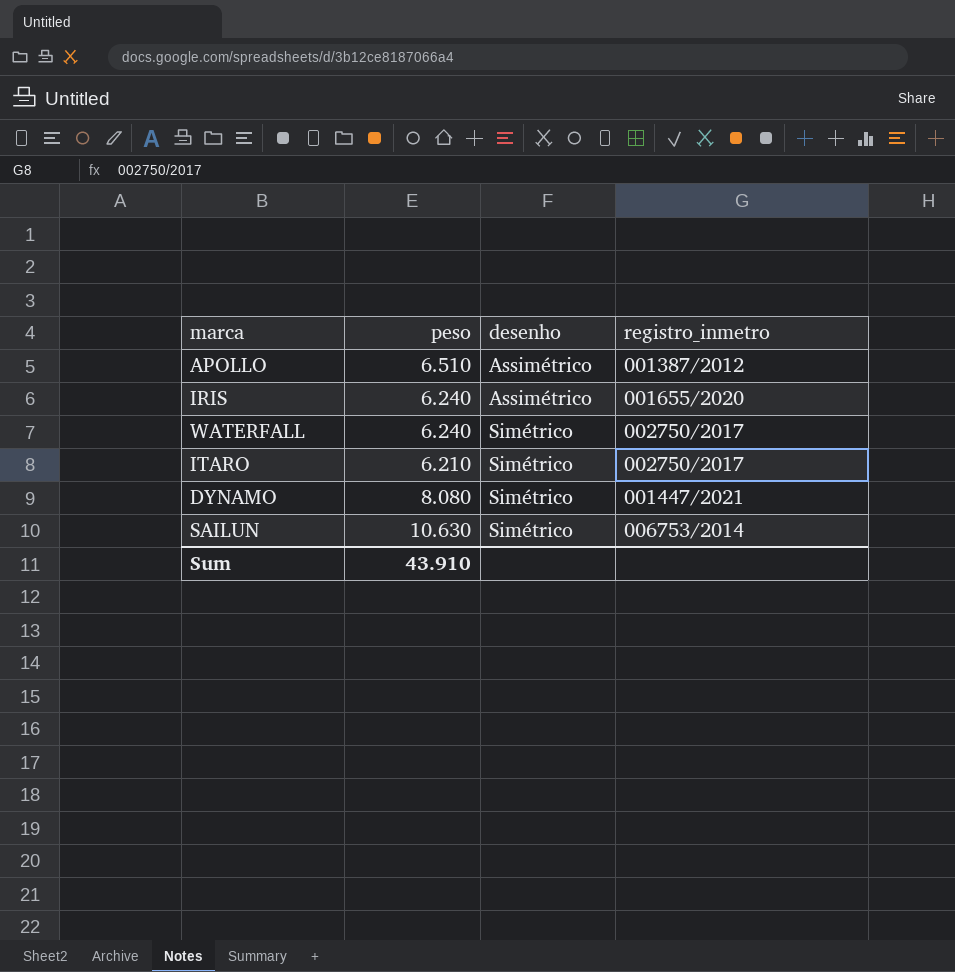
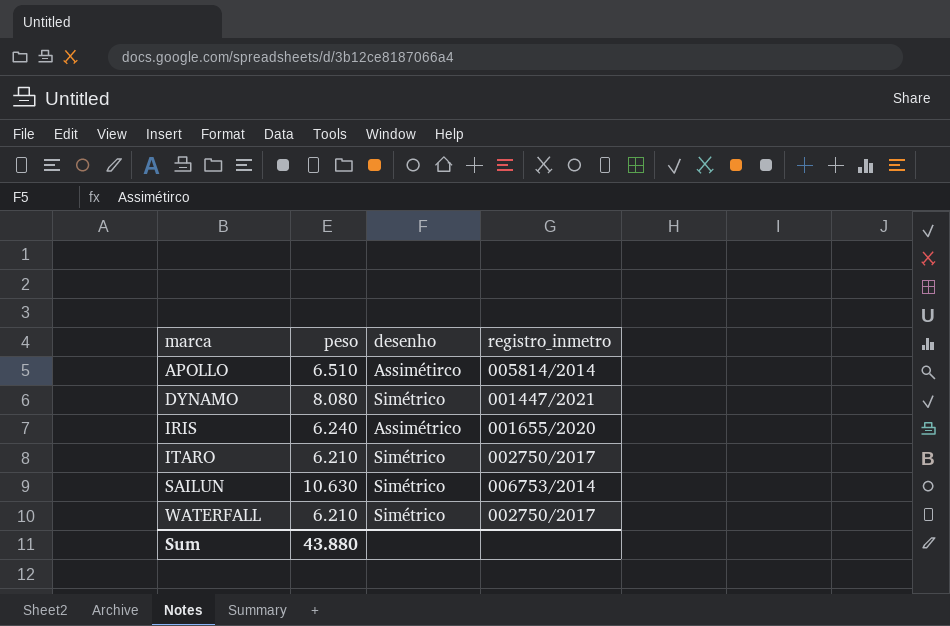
row order: desenho ascending -> marca ascending
APOLLO | desenho: Assimétrico -> Assimétirco
APOLLO | registro_inmetro: 001387/2012 -> 005814/2014
WATERFALL | peso: 6.240 -> 6.210
Sum | peso: 43.910 -> 43.880

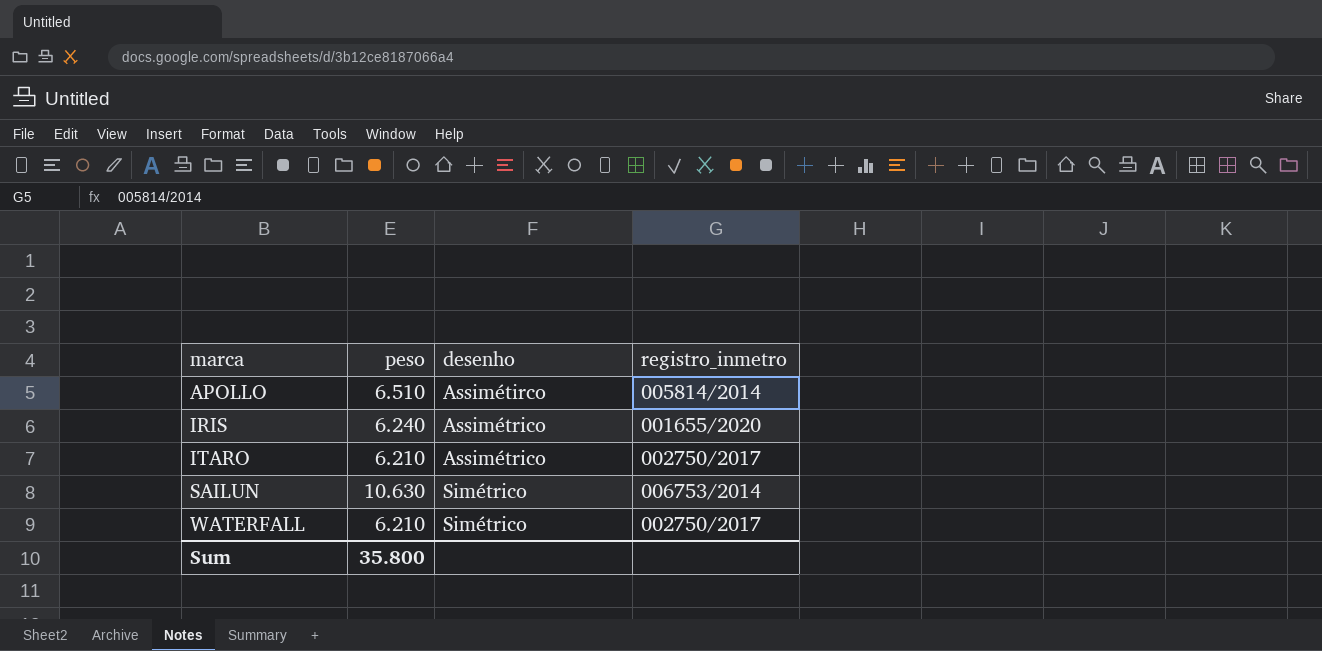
row DYNAMO: 8.080 | Simétrico | 001447/2021 -> none
ITARO | desenho: Simétrico -> Assimétrico
Sum | peso: 43.880 -> 35.800

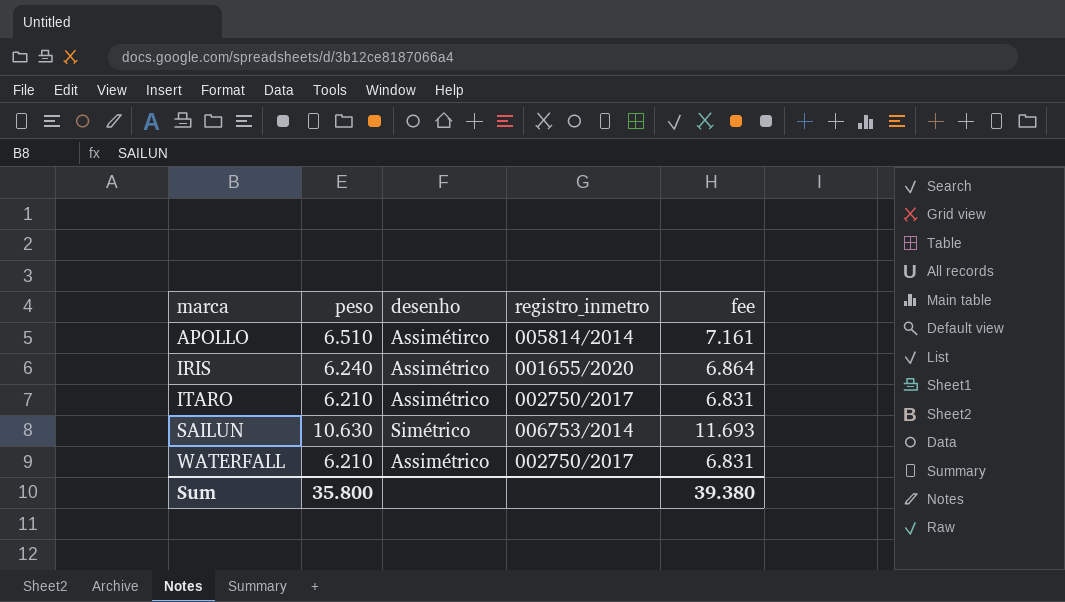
column fee | formula: none -> [peso] * 1.1
WATERFALL | desenho: Simétrico -> Assimétrico

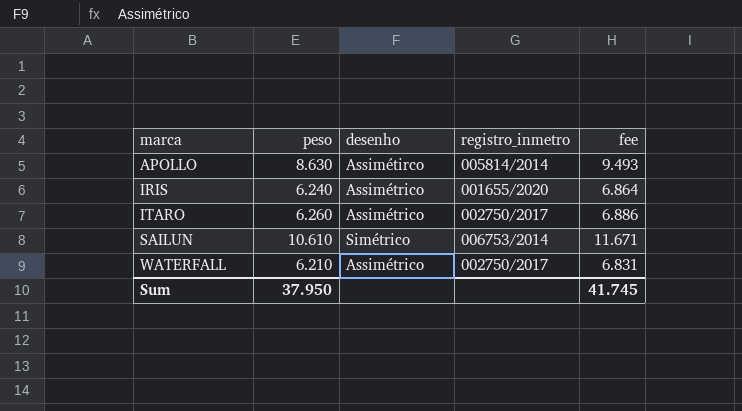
APOLLO | peso: 6.510 -> 8.630
APOLLO | fee: 7.161 -> 9.493
ITARO | peso: 6.210 -> 6.260
ITARO | fee: 6.831 -> 6.886
SAILUN | peso: 10.630 -> 10.610
SAILUN | fee: 11.693 -> 11.671
Sum | peso: 35.800 -> 37.950
Sum | fee: 39.380 -> 41.745

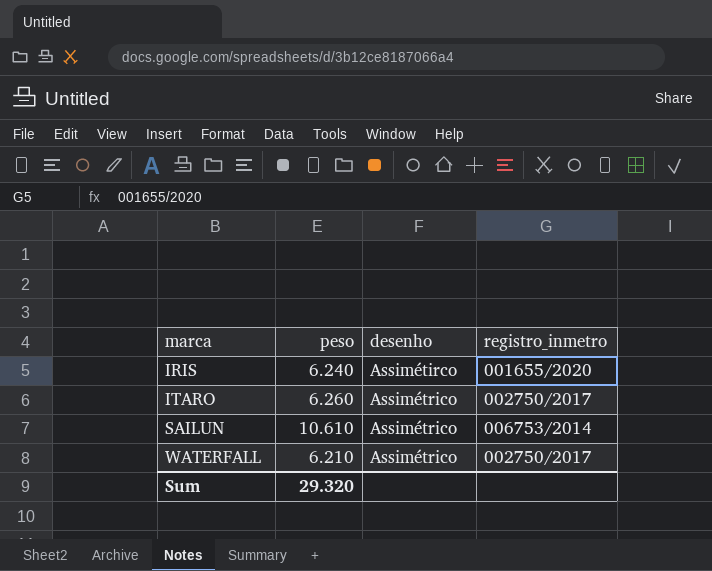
column fee | formula: [peso] * 1.1 -> none
row APOLLO: 8.630 | Assimétirco | 005814/2014 | 9.493 -> none
IRIS | desenho: Assimétrico -> Assimétirco
SAILUN | desenho: Simétrico -> Assimétrico
Sum | peso: 37.950 -> 29.320

